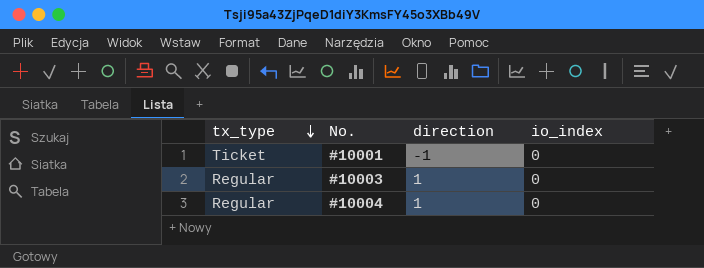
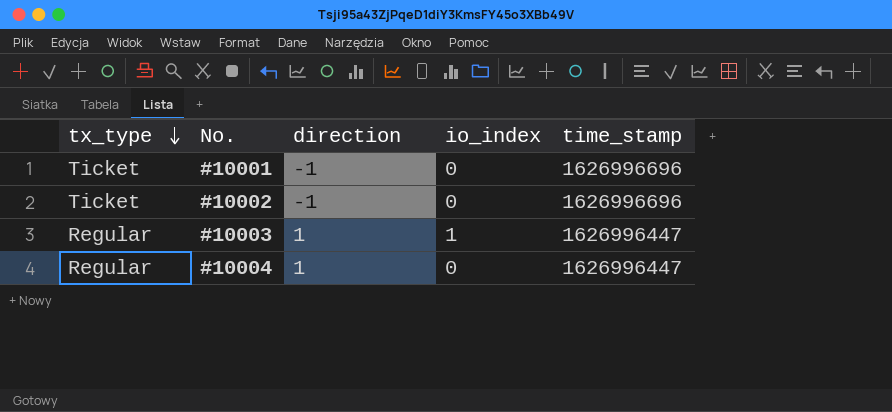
column time_stamp | position: none -> 5
row #10002: none -> Ticket | -1 | 0 | 1626996696
#10003 | io_index: 0 -> 1

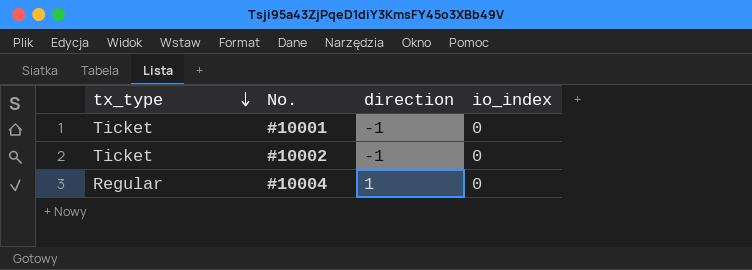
column time_stamp | position: 5 -> none
row #10003: Regular | 1 | 1 | 1626996447 -> none

